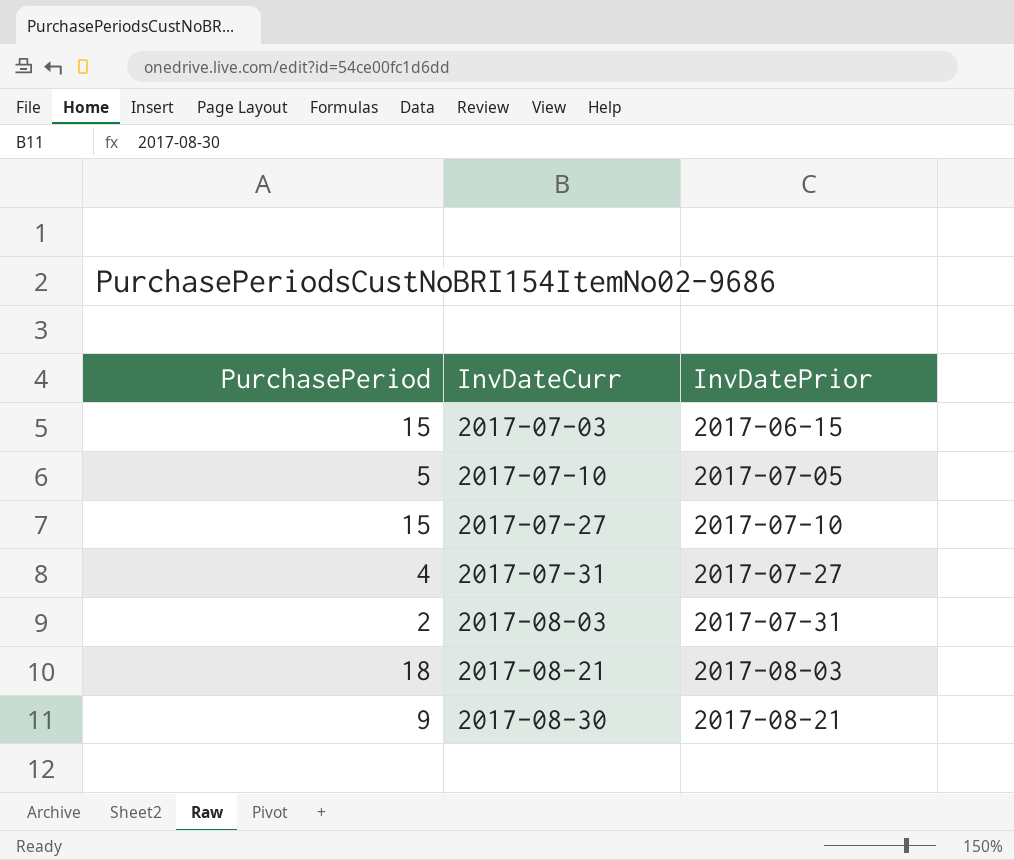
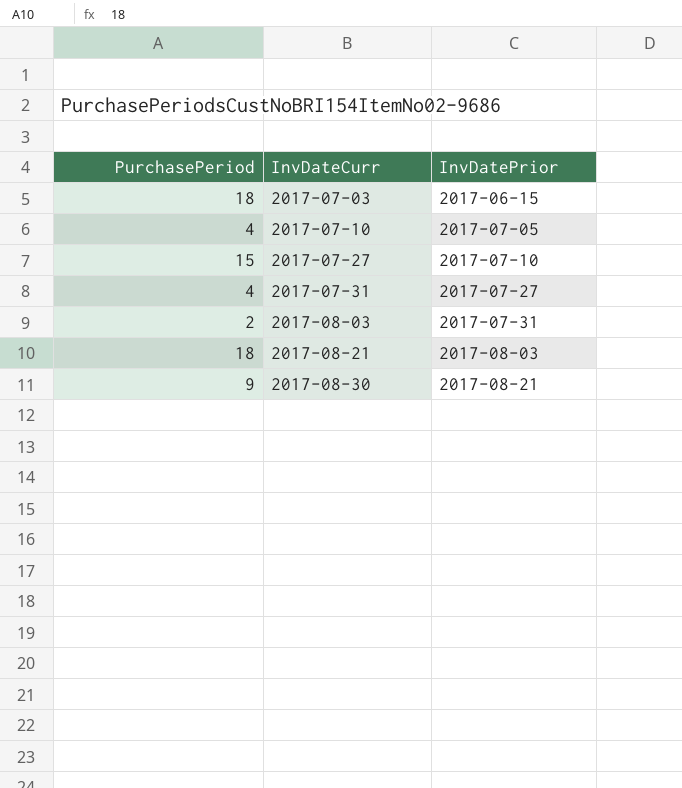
2017-07-03 | PurchasePeriod: 15 -> 18
2017-07-10 | PurchasePeriod: 5 -> 4

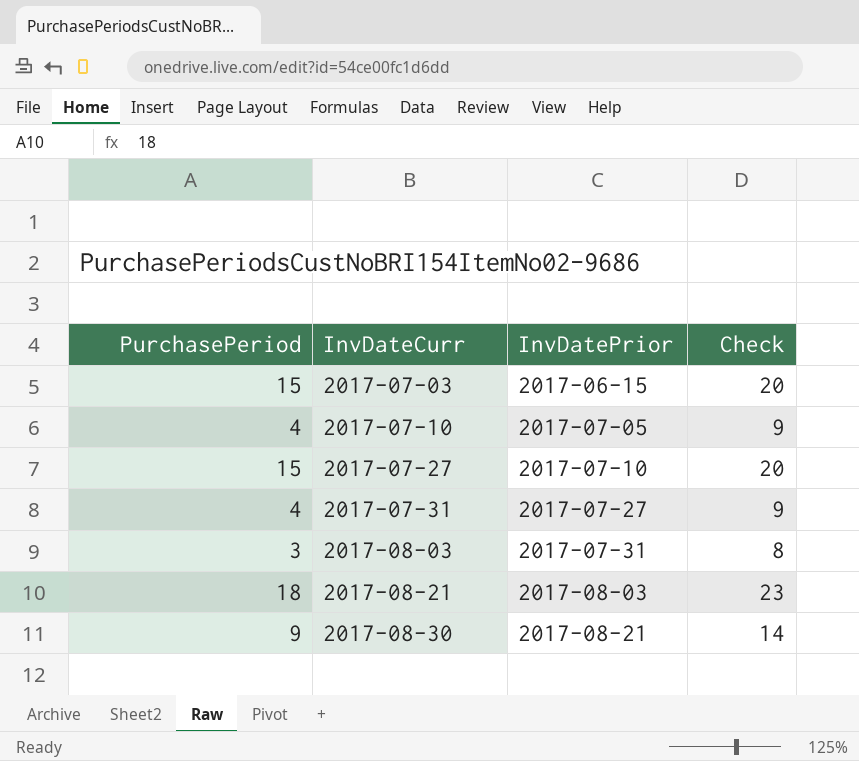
column Check | formula: none -> [PurchasePeriod] + 5
2017-07-03 | PurchasePeriod: 18 -> 15
2017-08-03 | PurchasePeriod: 2 -> 3

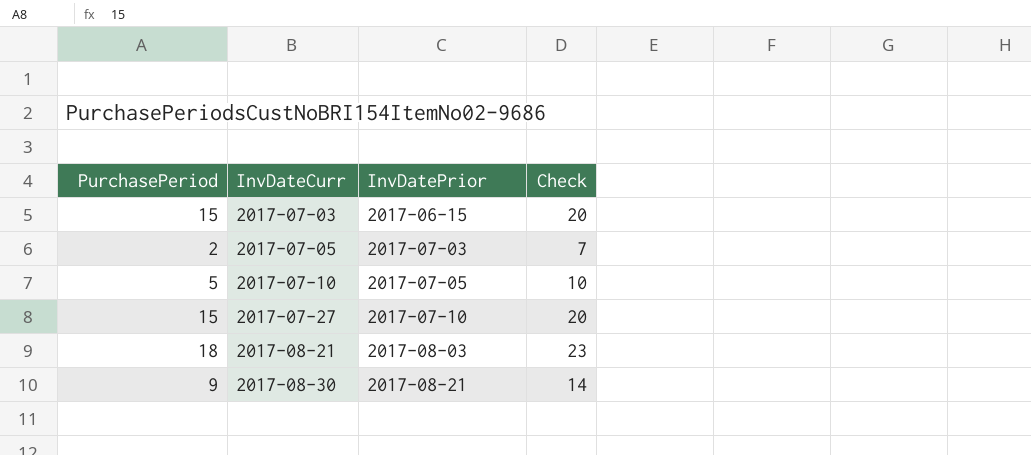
row 2017-07-31: 4 | 2017-07-27 | 9 -> none
row 2017-08-03: 3 | 2017-07-31 | 8 -> none
row 2017-07-05: none -> 2 | 2017-07-03 | 7
2017-07-10 | PurchasePeriod: 4 -> 5
2017-07-10 | Check: 9 -> 10

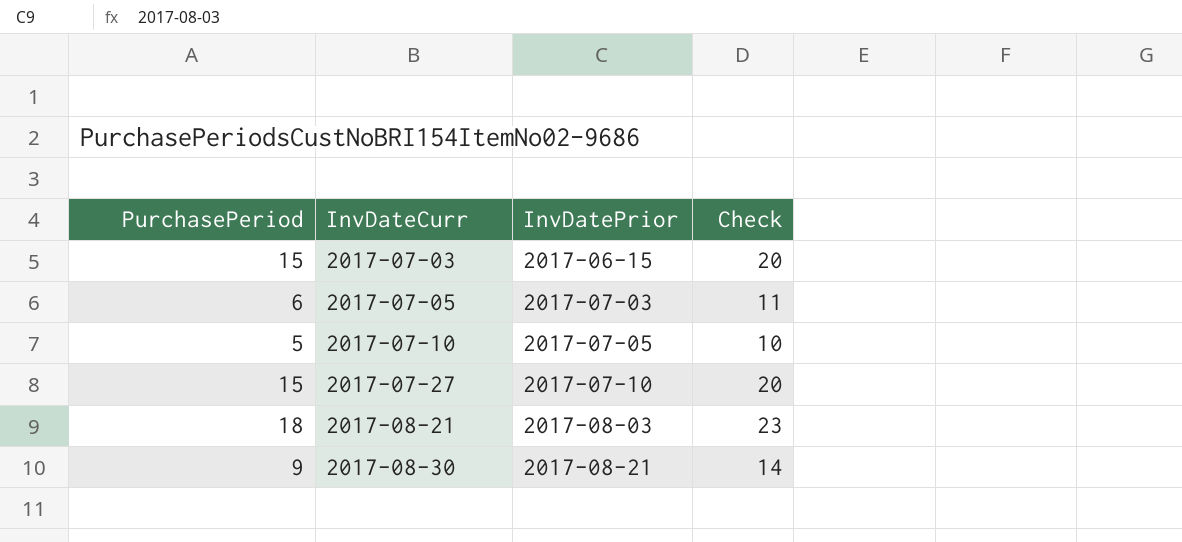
2017-07-05 | PurchasePeriod: 2 -> 6
2017-07-05 | Check: 7 -> 11

